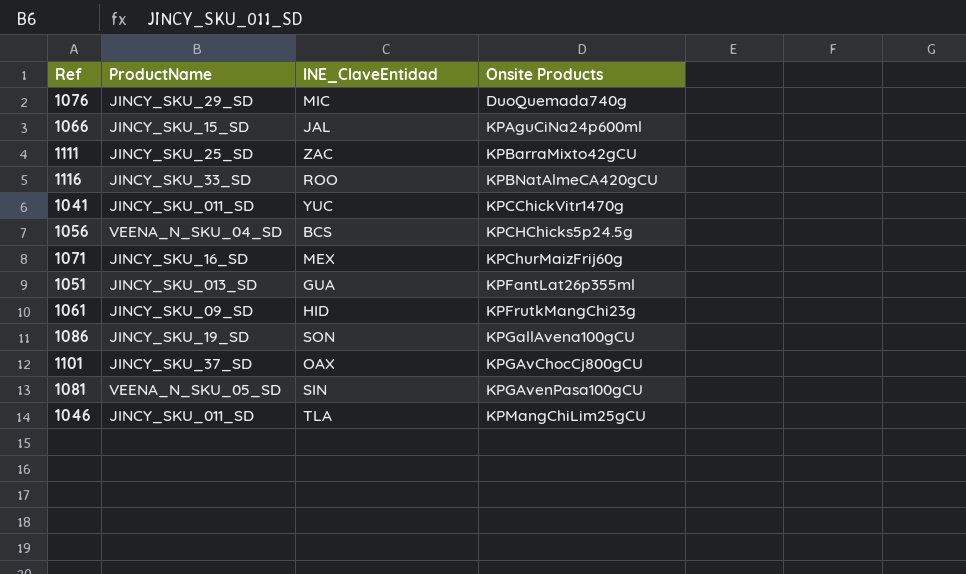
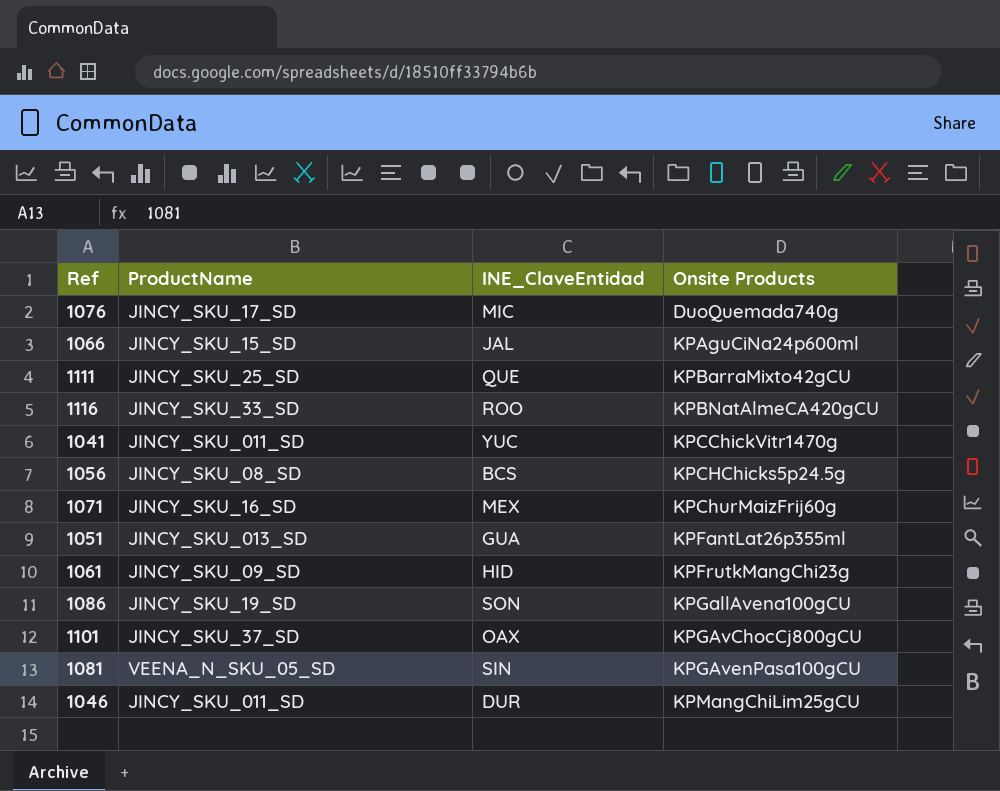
1076 | ProductName: JINCY_SKU_29_SD -> JINCY_SKU_17_SD
1111 | INE_ClaveEntidad: ZAC -> QUE
1056 | ProductName: VEENA_N_SKU_04_SD -> JINCY_SKU_08_SD
1046 | INE_ClaveEntidad: TLA -> DUR

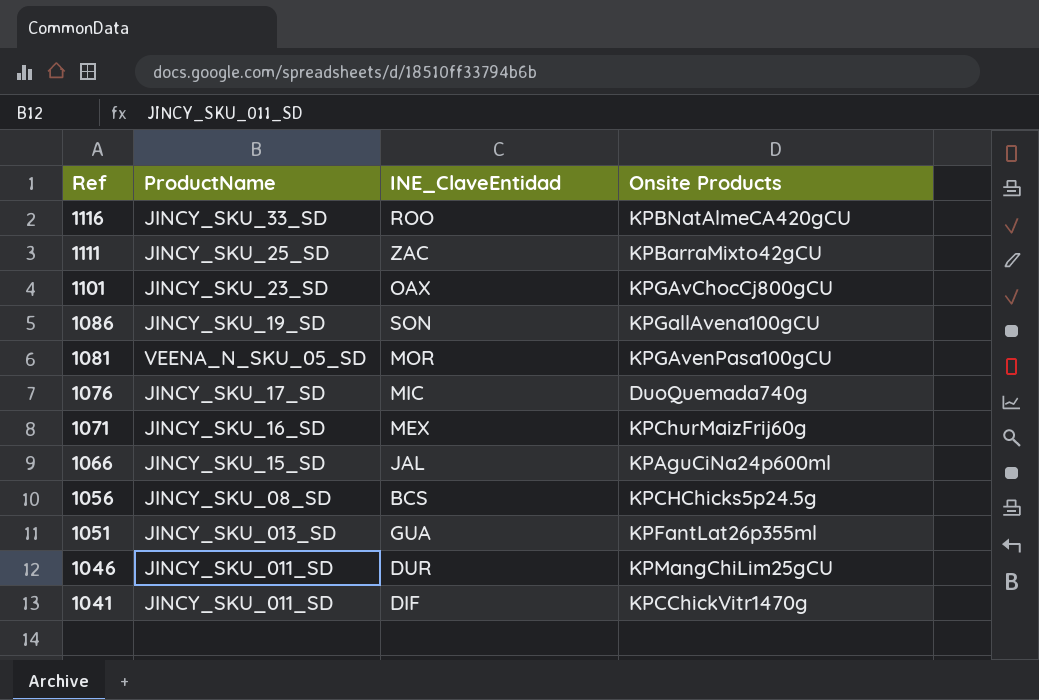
row order: Onsite Products ascending -> Ref descending
row 1061: JINCY_SKU_09_SD | HID | KPFrutkMangChi23g -> none
1111 | INE_ClaveEntidad: QUE -> ZAC
1101 | ProductName: JINCY_SKU_37_SD -> JINCY_SKU_23_SD
1081 | INE_ClaveEntidad: SIN -> MOR
1041 | INE_ClaveEntidad: YUC -> DIF

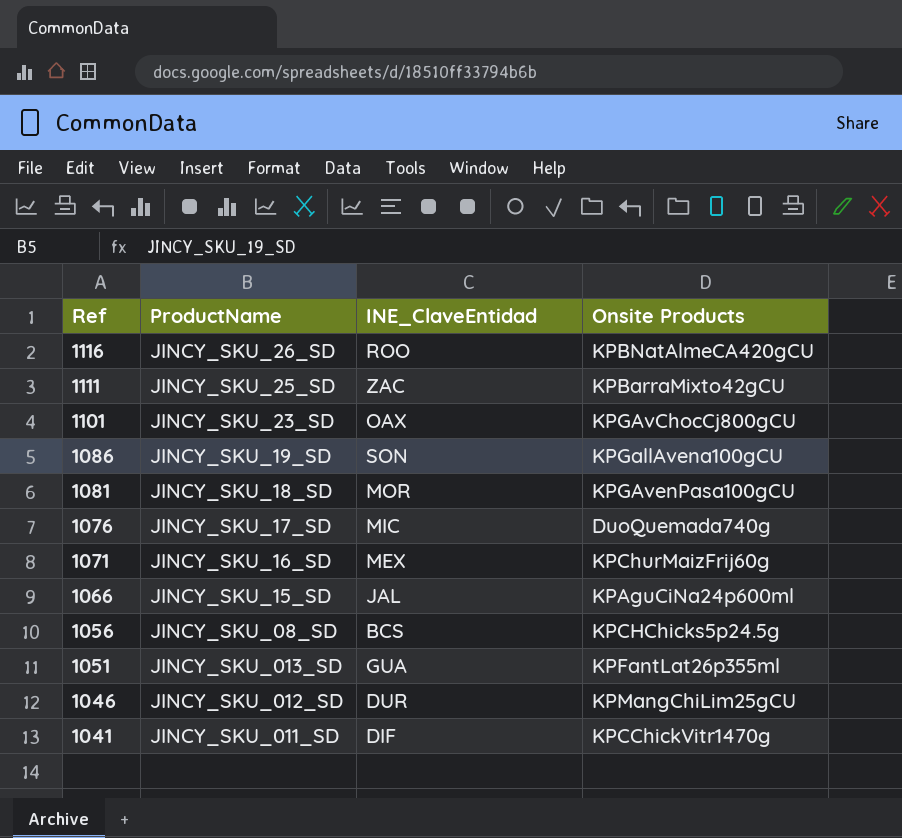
1116 | ProductName: JINCY_SKU_33_SD -> JINCY_SKU_26_SD
1081 | ProductName: VEENA_N_SKU_05_SD -> JINCY_SKU_18_SD
1046 | ProductName: JINCY_SKU_011_SD -> JINCY_SKU_012_SD

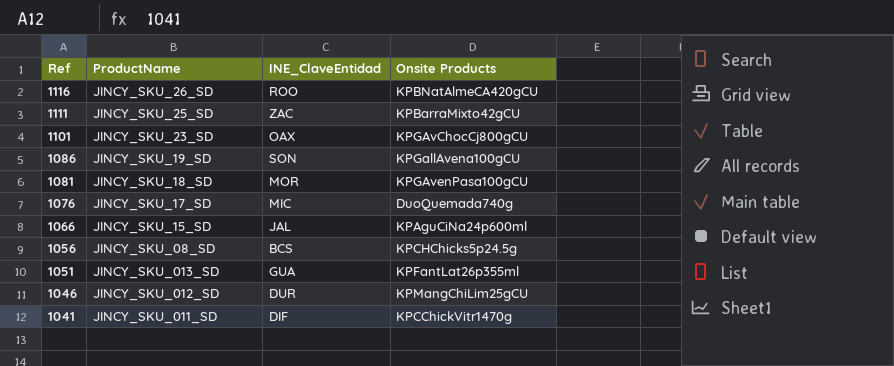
row 1071: JINCY_SKU_16_SD | MEX | KPChurMaizFrij60g -> none

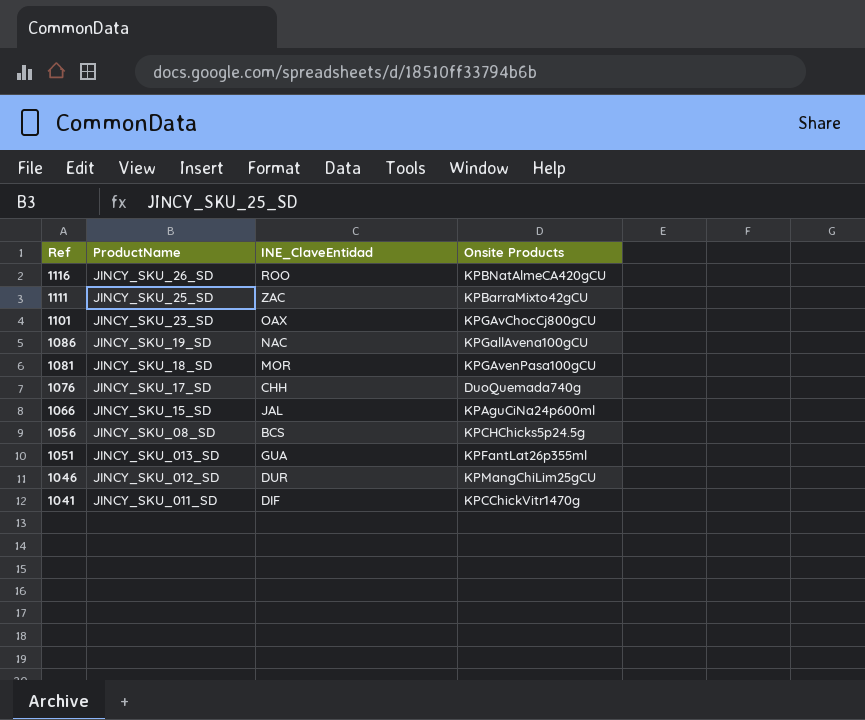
1086 | INE_ClaveEntidad: SON -> NAC
1076 | INE_ClaveEntidad: MIC -> CHH

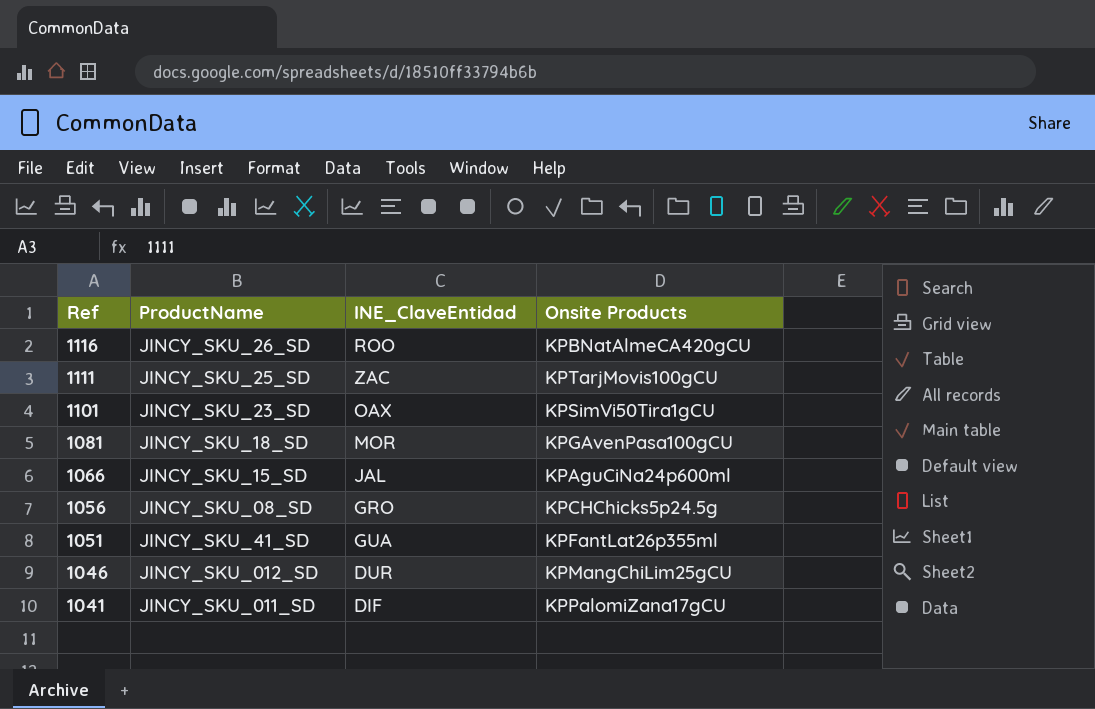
row 1086: JINCY_SKU_19_SD | NAC | KPGallAvena100gCU -> none
row 1076: JINCY_SKU_17_SD | CHH | DuoQuemada740g -> none
1111 | Onsite Products: KPBarraMixto42gCU -> KPTarjMovis100gCU
1101 | Onsite Products: KPGAvChocCj800gCU -> KPSimVi50Tira1gCU
1056 | INE_ClaveEntidad: BCS -> GRO
1051 | ProductName: JINCY_SKU_013_SD -> JINCY_SKU_41_SD
1041 | Onsite Products: KPCChickVitr1470g -> KPPalomiZana17gCU

